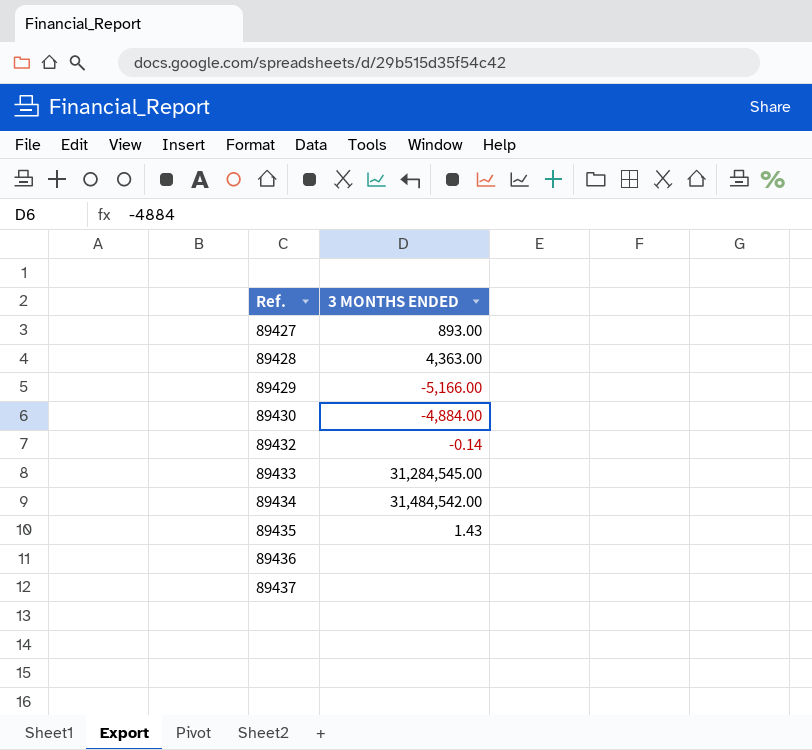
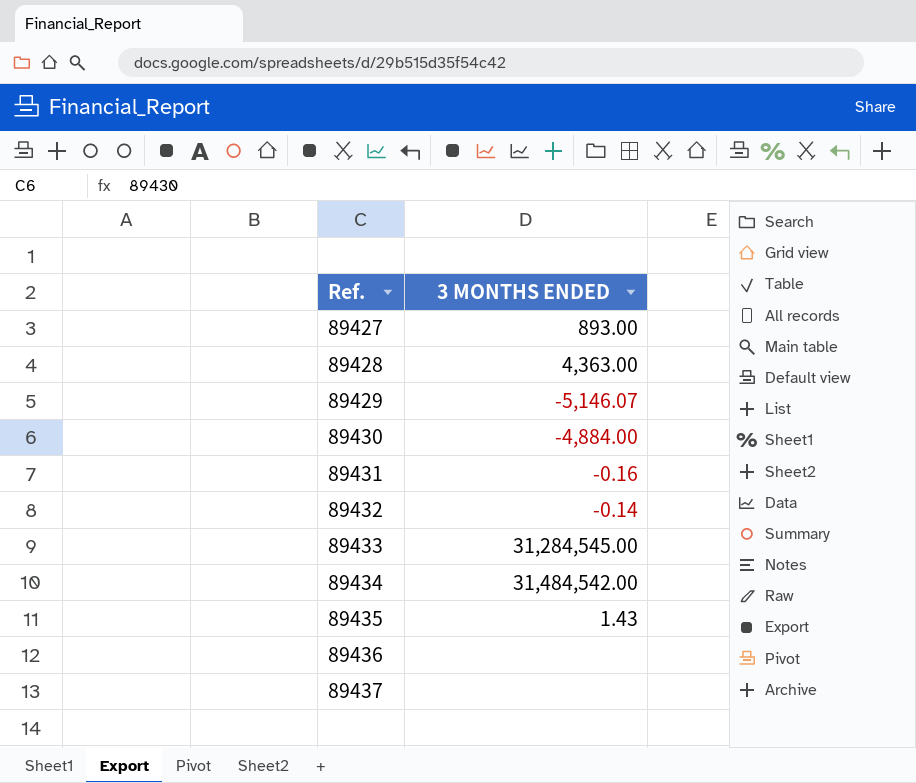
89429 | 3 MONTHS ENDED: -5,166.00 -> -5,146.07
row 89431: none -> -0.16

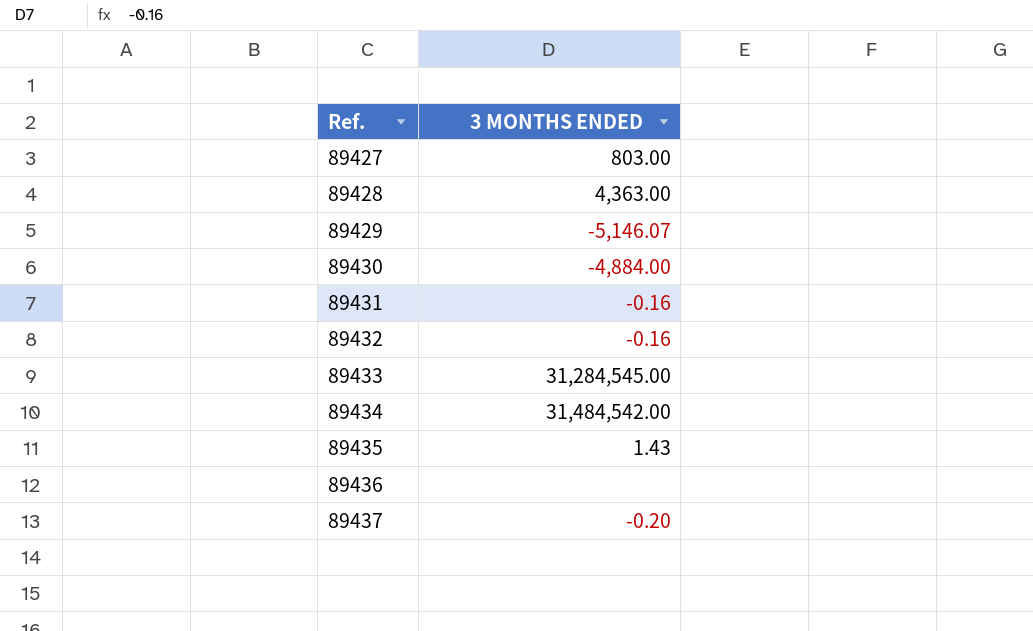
89427 | 3 MONTHS ENDED: 893.00 -> 803.00
89432 | 3 MONTHS ENDED: -0.14 -> -0.16
89437 | 3 MONTHS ENDED: none -> -0.20

